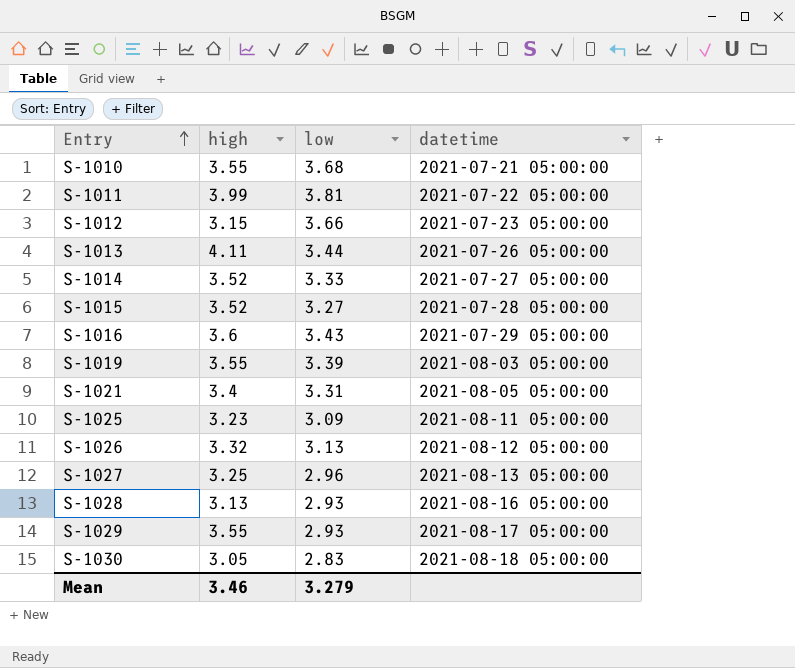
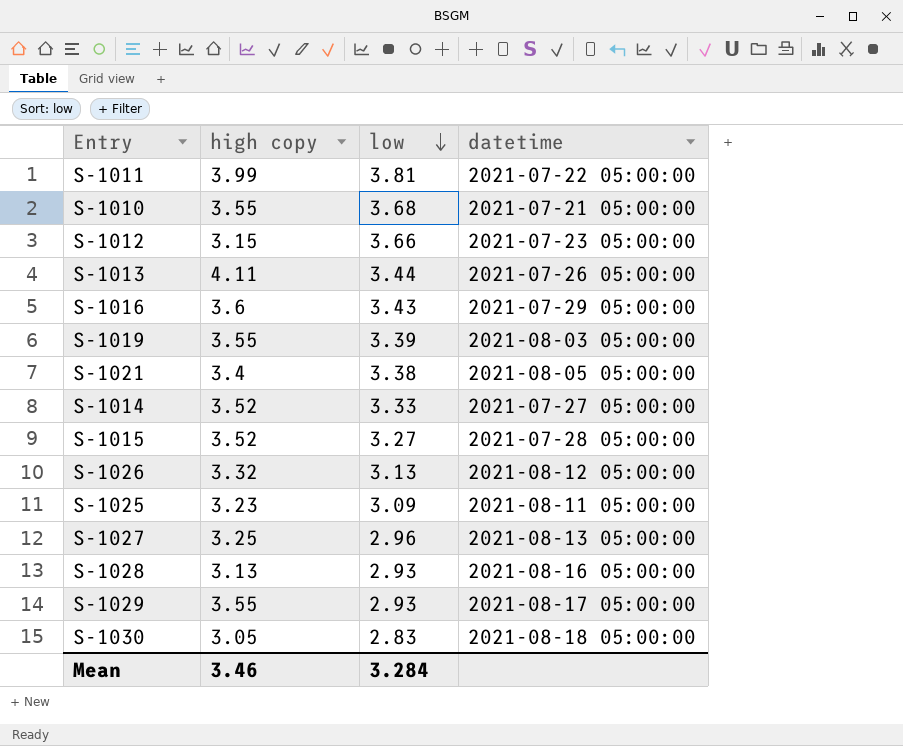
row order: Entry ascending -> low descending
column name: high -> high copy
S-1021 | low: 3.31 -> 3.38
Mean | low: 3.279 -> 3.284

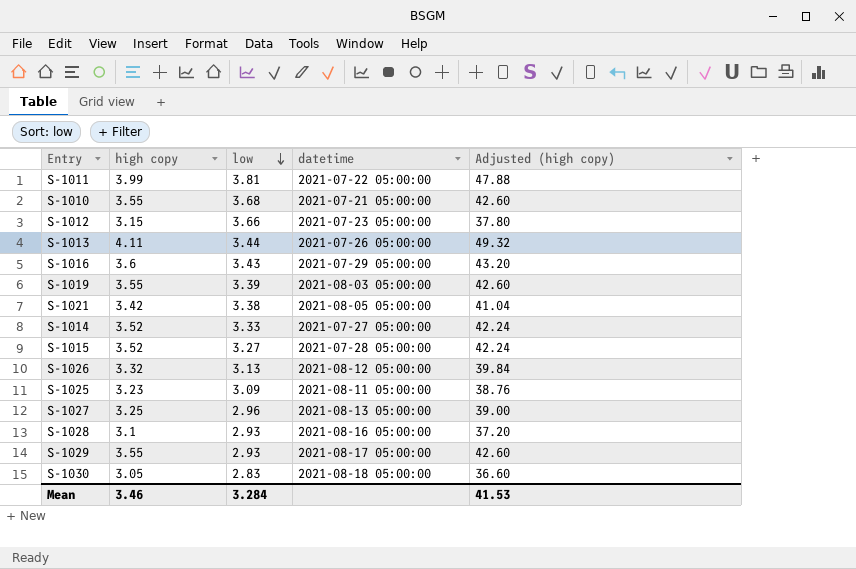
column Adjusted (high copy) | formula: none -> [high copy] * 12
S-1021 | high copy: 3.4 -> 3.42
S-1028 | high copy: 3.13 -> 3.1

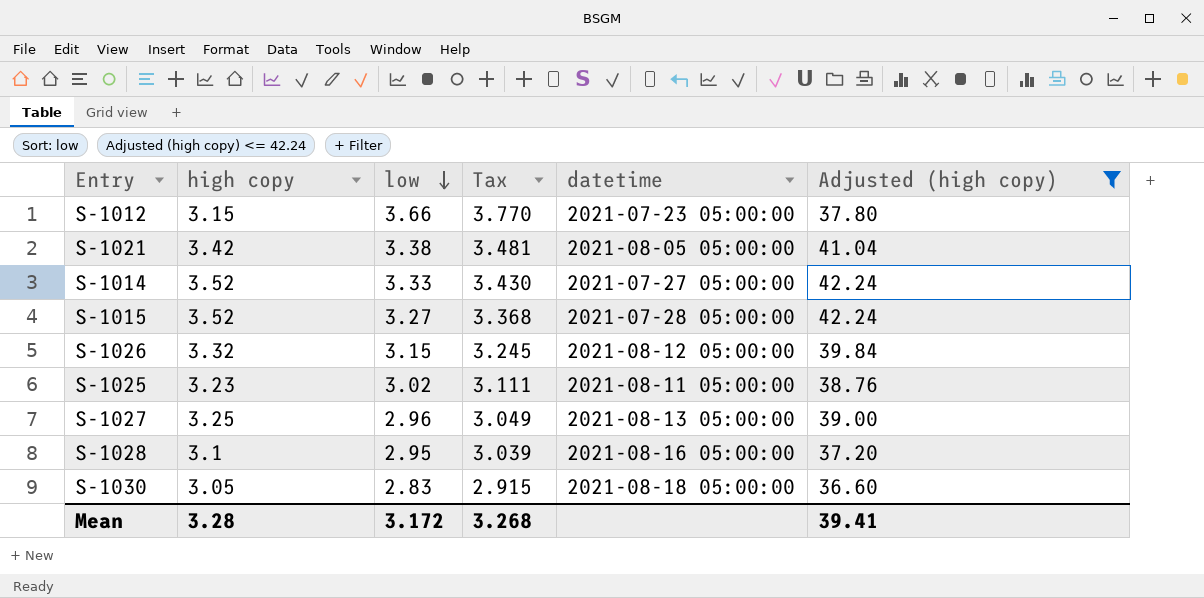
filter: none -> Adjusted (high copy) <= 42.24
column Tax | formula: none -> [low] * 1.03
S-1026 | low: 3.13 -> 3.15
S-1025 | low: 3.09 -> 3.02
S-1028 | low: 2.93 -> 2.95
Mean | high copy: 3.46 -> 3.28
Mean | low: 3.284 -> 3.172
Mean | Adjusted (high copy): 41.53 -> 39.41

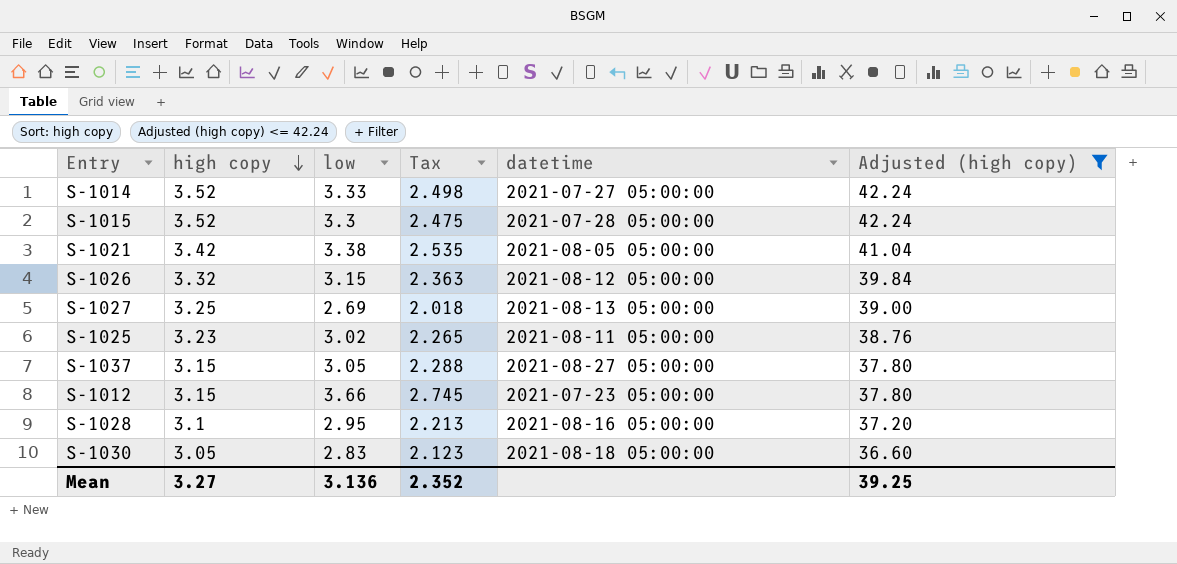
row order: low descending -> high copy descending
column Tax | formula: [low] * 1.03 -> [low] * 0.75
S-1015 | low: 3.27 -> 3.3
S-1027 | low: 2.96 -> 2.69
row S-1037: none -> 3.15 | 3.05 | 2.288 | 2021-08-27 05:00:00 | 37.80
Mean | high copy: 3.28 -> 3.27
Mean | low: 3.172 -> 3.136
Mean | Tax: 3.268 -> 2.352
Mean | Adjusted (high copy): 39.41 -> 39.25

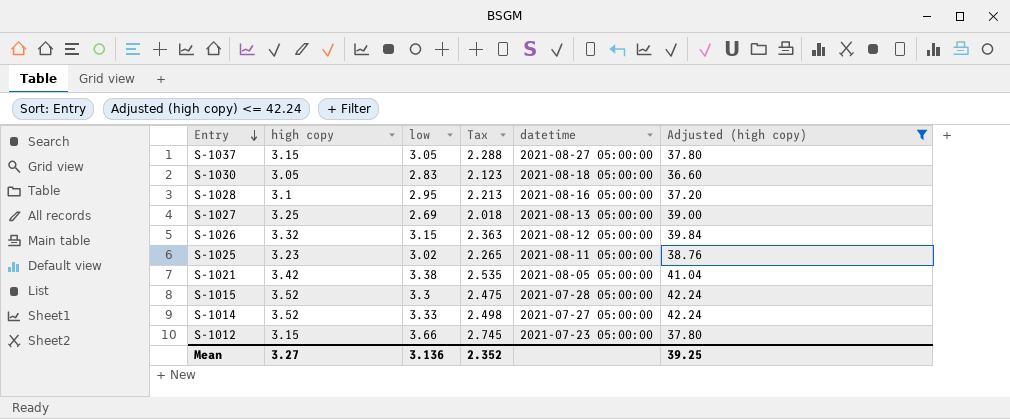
row order: high copy descending -> Entry descending

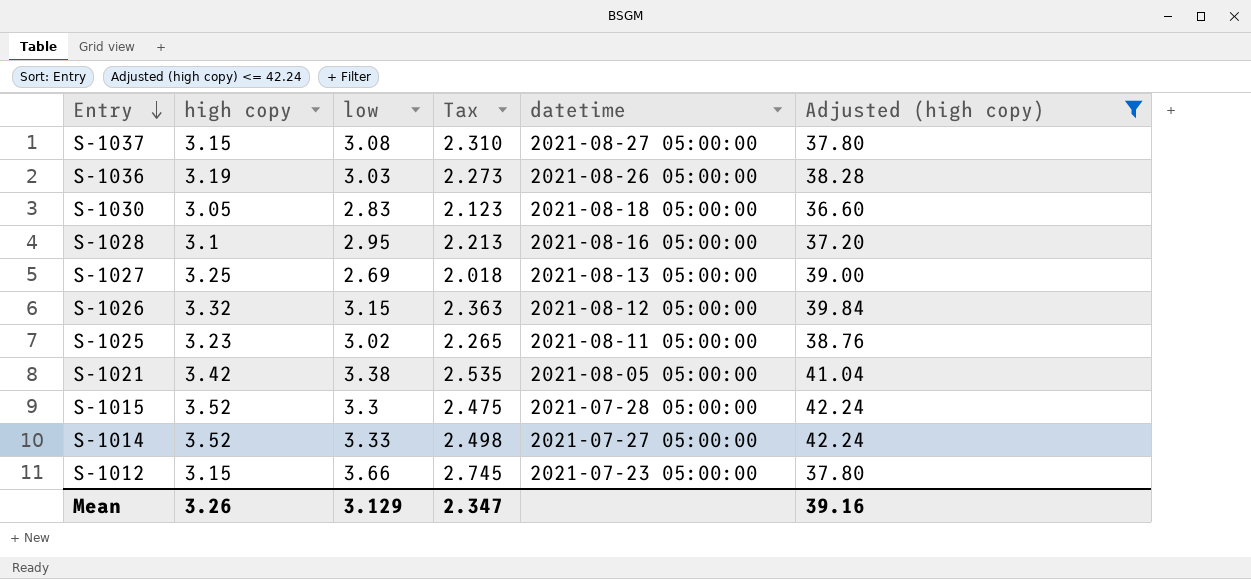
S-1037 | low: 3.05 -> 3.08
S-1037 | Tax: 2.288 -> 2.310
row S-1036: none -> 3.19 | 3.03 | 2.273 | 2021-08-26 05:00:00 | 38.28
Mean | high copy: 3.27 -> 3.26
Mean | low: 3.136 -> 3.129
Mean | Tax: 2.352 -> 2.347
Mean | Adjusted (high copy): 39.25 -> 39.16

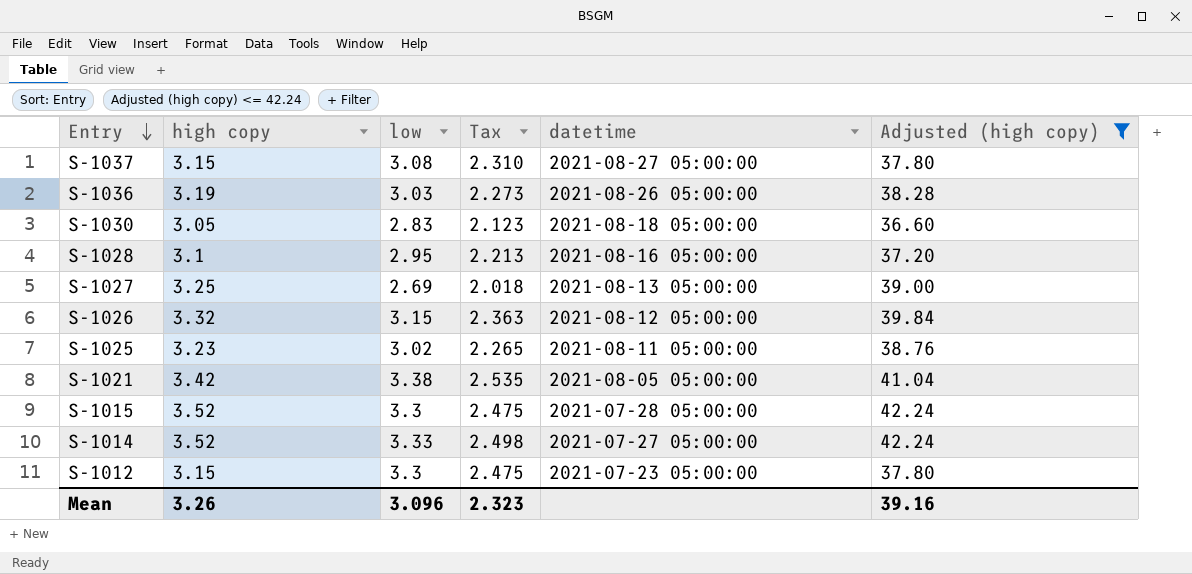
S-1012 | low: 3.66 -> 3.3
S-1012 | Tax: 2.745 -> 2.475
Mean | low: 3.129 -> 3.096
Mean | Tax: 2.347 -> 2.323

